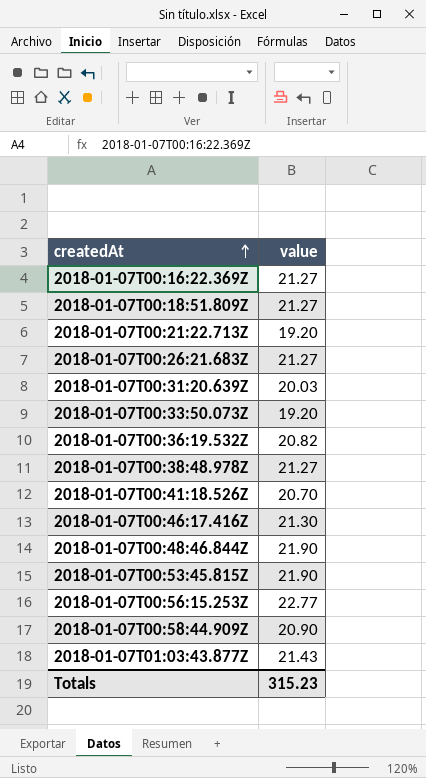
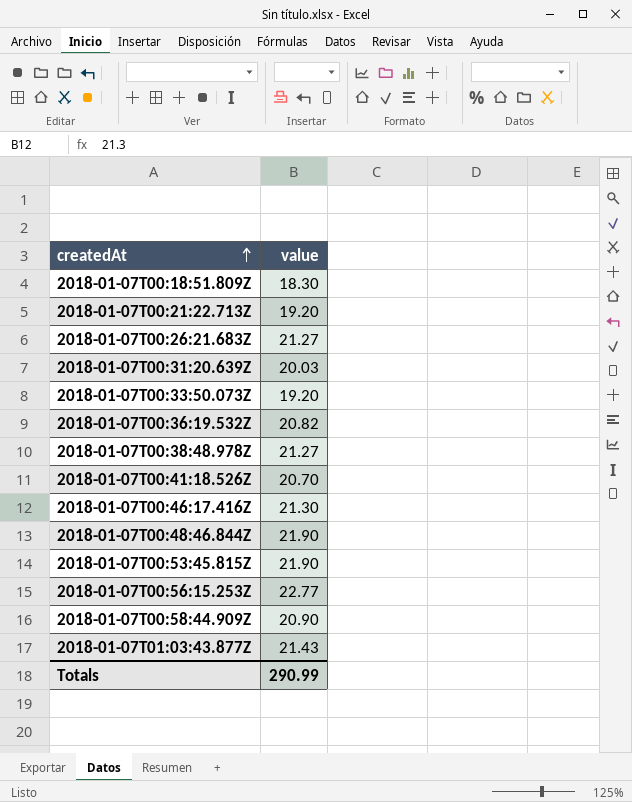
row 2018-01-07T00:16:22.369Z: 21.27 -> none
2018-01-07T00:18:51.809Z | value: 21.27 -> 18.30
Totals | value: 315.23 -> 290.99

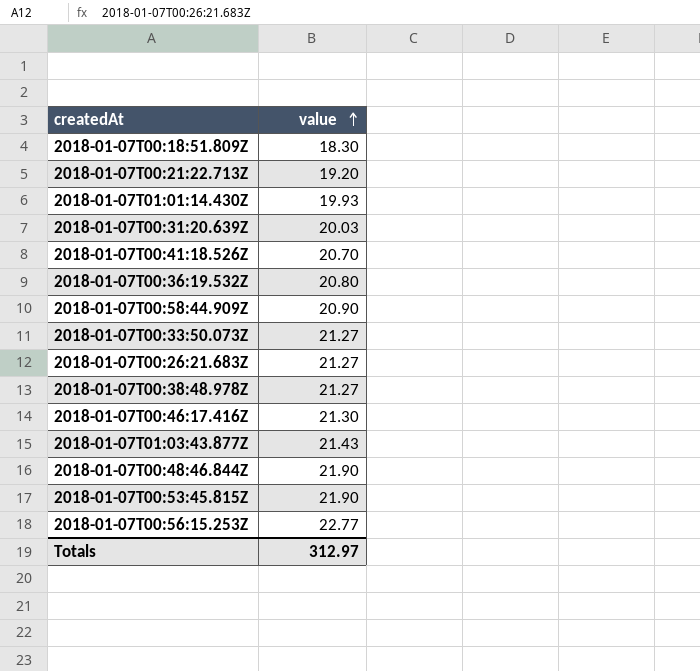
row order: createdAt ascending -> value ascending
row 2018-01-07T01:01:14.430Z: none -> 19.93
2018-01-07T00:36:19.532Z | value: 20.82 -> 20.80
2018-01-07T00:33:50.073Z | value: 19.20 -> 21.27
Totals | value: 290.99 -> 312.97

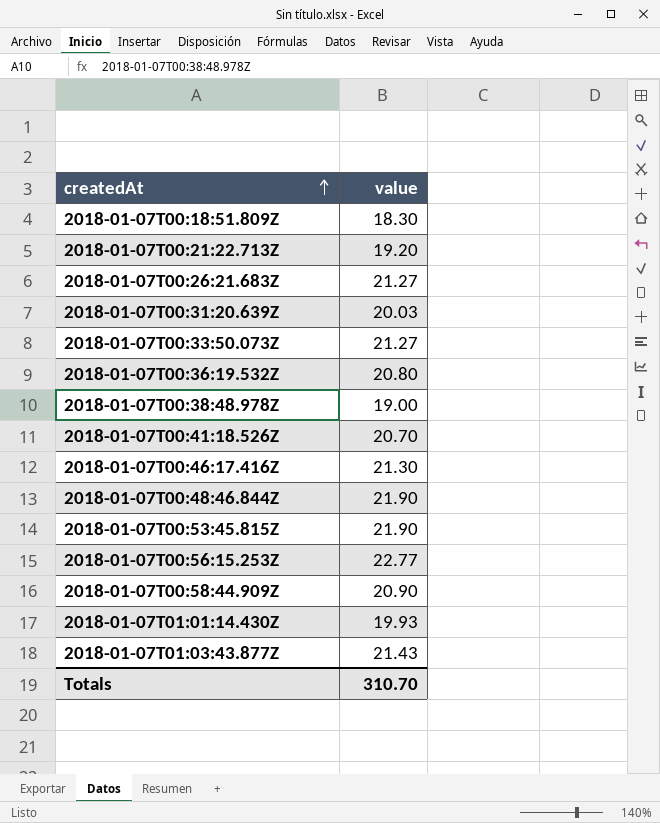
row order: value ascending -> createdAt ascending
2018-01-07T00:38:48.978Z | value: 21.27 -> 19.00
Totals | value: 312.97 -> 310.70

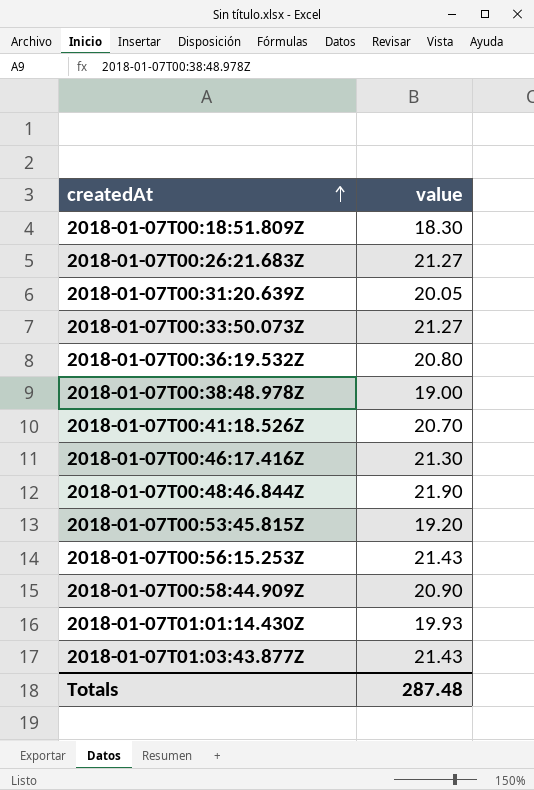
row 2018-01-07T00:21:22.713Z: 19.20 -> none
2018-01-07T00:31:20.639Z | value: 20.03 -> 20.05
2018-01-07T00:53:45.815Z | value: 21.90 -> 19.20
2018-01-07T00:56:15.253Z | value: 22.77 -> 21.43
Totals | value: 310.70 -> 287.48

